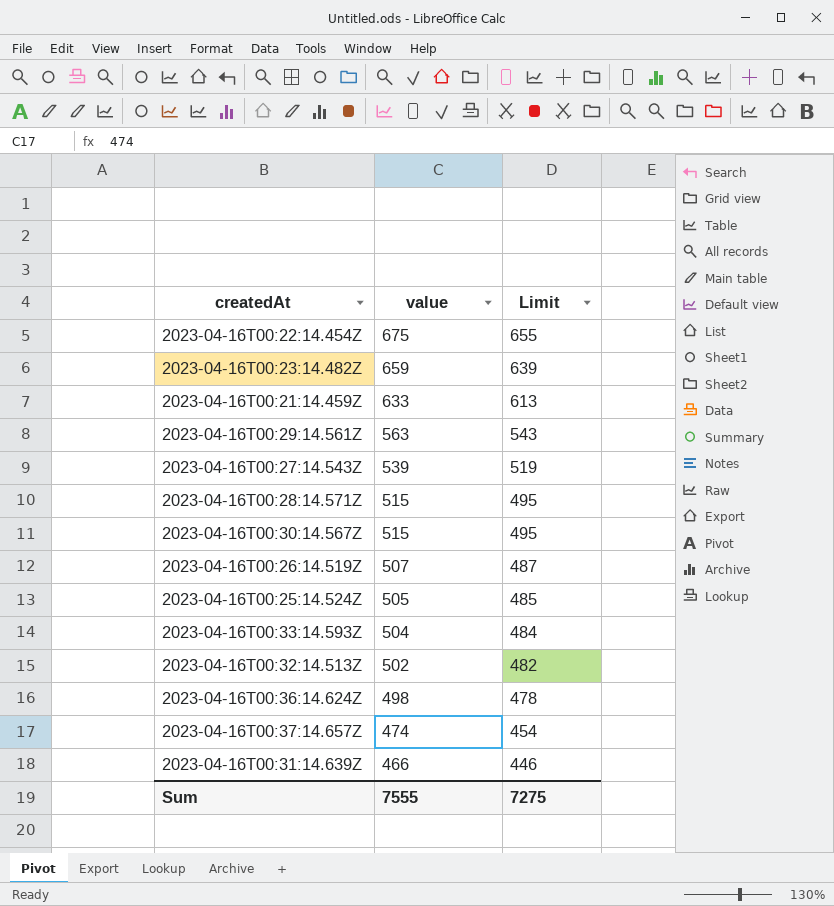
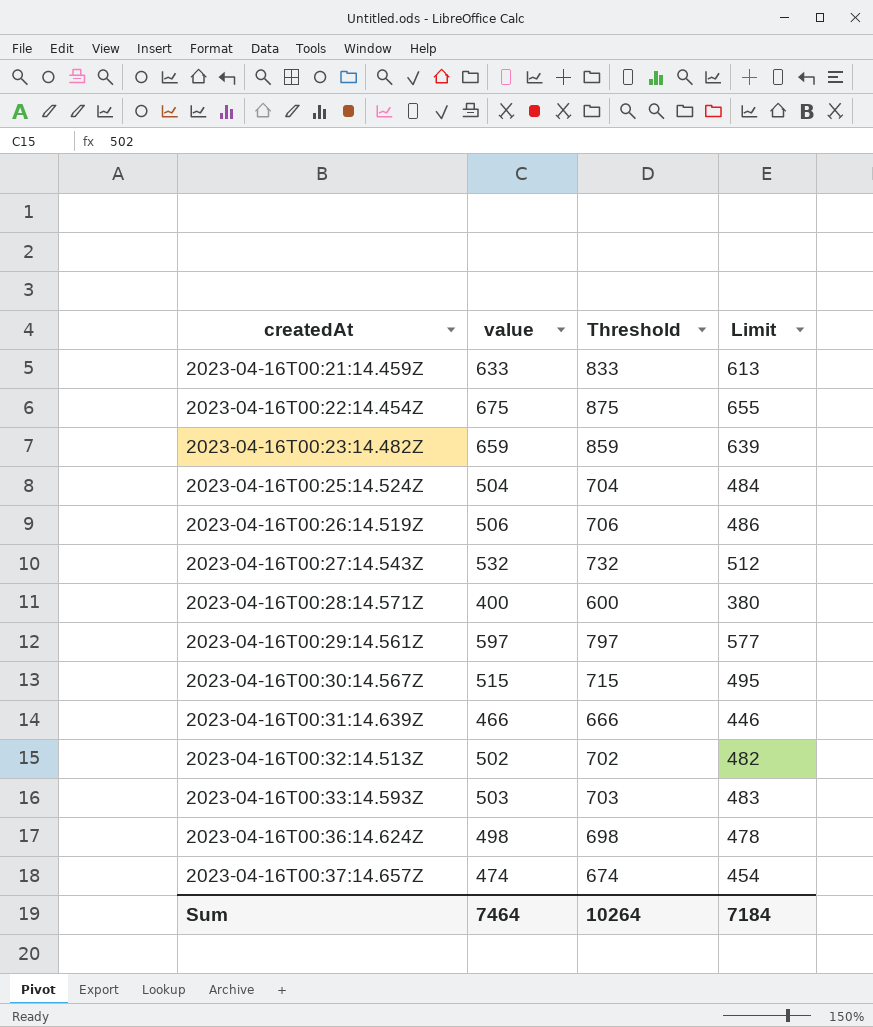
row order: value descending -> createdAt ascending
column Threshold | formula: none -> [value] + 200
2023-04-16T00:25:14.524Z | value: 505 -> 504
2023-04-16T00:25:14.524Z | Limit: 485 -> 484
2023-04-16T00:26:14.519Z | value: 507 -> 506
2023-04-16T00:26:14.519Z | Limit: 487 -> 486
2023-04-16T00:27:14.543Z | value: 539 -> 532
2023-04-16T00:27:14.543Z | Limit: 519 -> 512
2023-04-16T00:28:14.571Z | value: 515 -> 400
2023-04-16T00:28:14.571Z | Limit: 495 -> 380
2023-04-16T00:29:14.561Z | value: 563 -> 597
2023-04-16T00:29:14.561Z | Limit: 543 -> 577
2023-04-16T00:33:14.593Z | value: 504 -> 503
2023-04-16T00:33:14.593Z | Limit: 484 -> 483
Sum | value: 7555 -> 7464
Sum | Limit: 7275 -> 7184

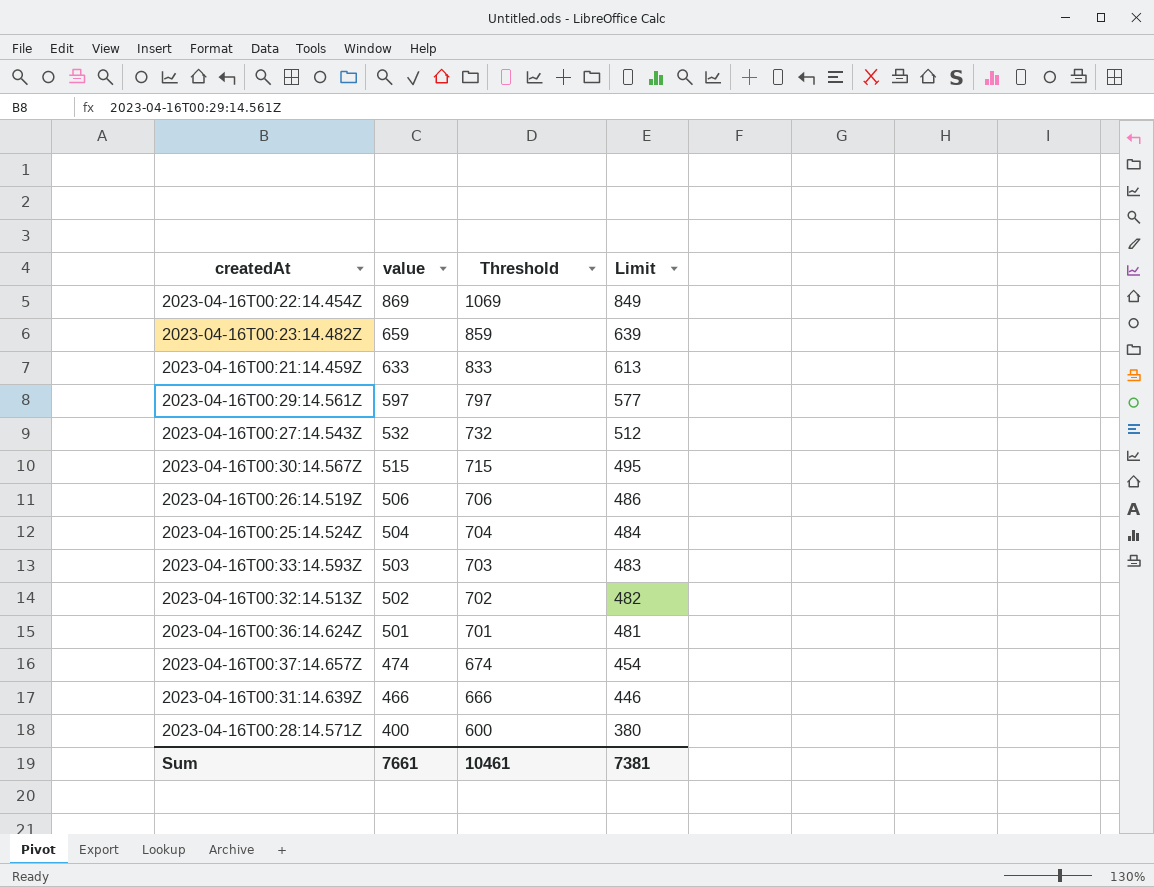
row order: createdAt ascending -> value descending
2023-04-16T00:22:14.454Z | value: 675 -> 869
2023-04-16T00:22:14.454Z | Threshold: 875 -> 1069
2023-04-16T00:22:14.454Z | Limit: 655 -> 849
2023-04-16T00:36:14.624Z | value: 498 -> 501
2023-04-16T00:36:14.624Z | Threshold: 698 -> 701
2023-04-16T00:36:14.624Z | Limit: 478 -> 481
Sum | value: 7464 -> 7661
Sum | Threshold: 10264 -> 10461
Sum | Limit: 7184 -> 7381

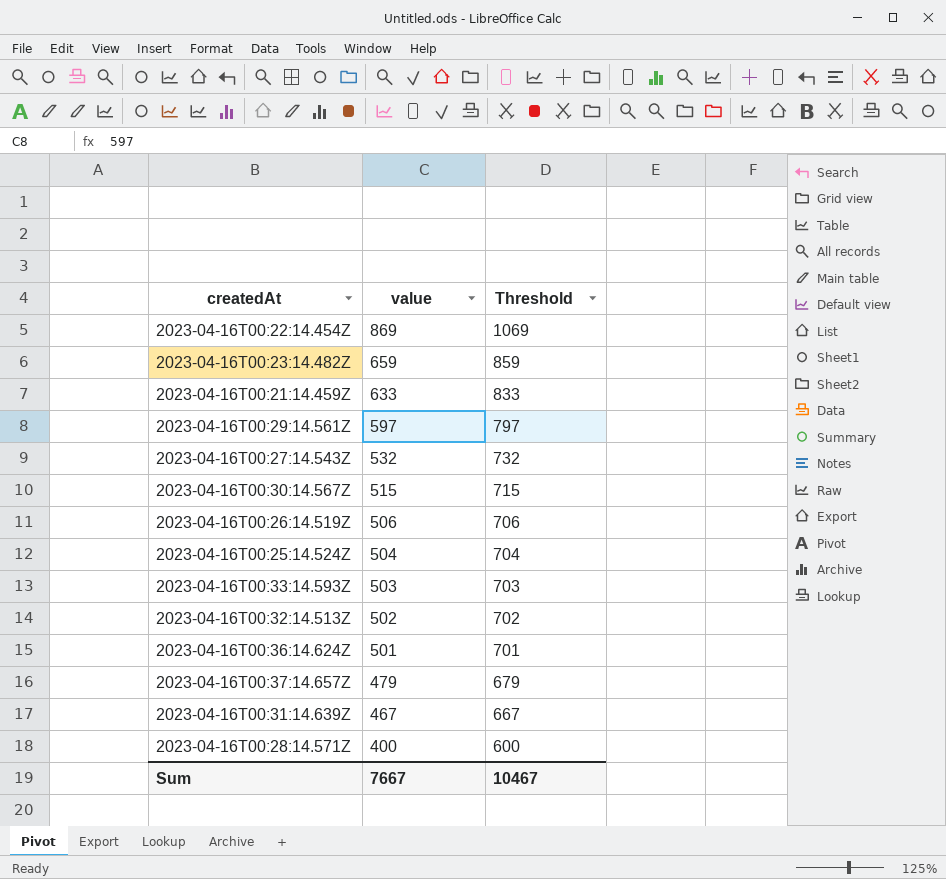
column Limit | formula: [value] - 20 -> none
2023-04-16T00:37:14.657Z | value: 474 -> 479
2023-04-16T00:37:14.657Z | Threshold: 674 -> 679
2023-04-16T00:31:14.639Z | value: 466 -> 467
2023-04-16T00:31:14.639Z | Threshold: 666 -> 667
Sum | value: 7661 -> 7667
Sum | Threshold: 10461 -> 10467

